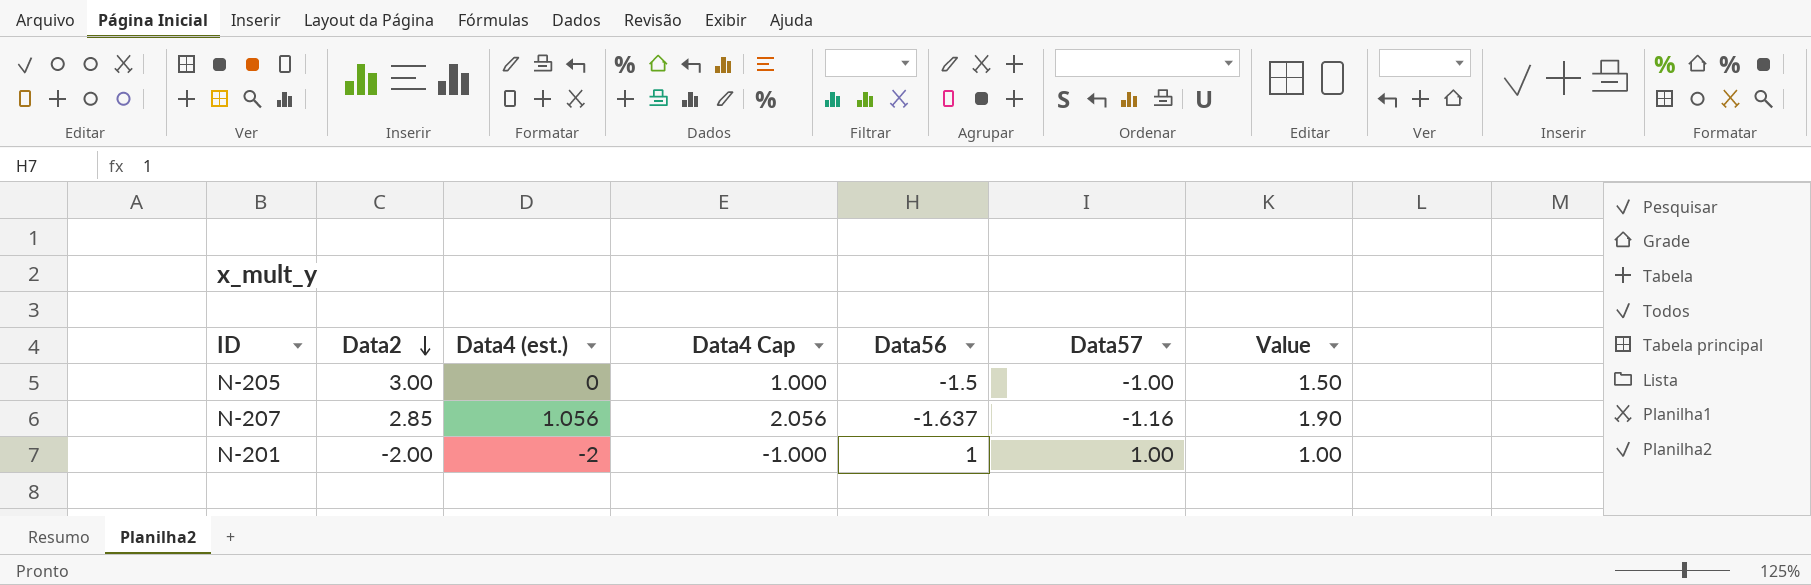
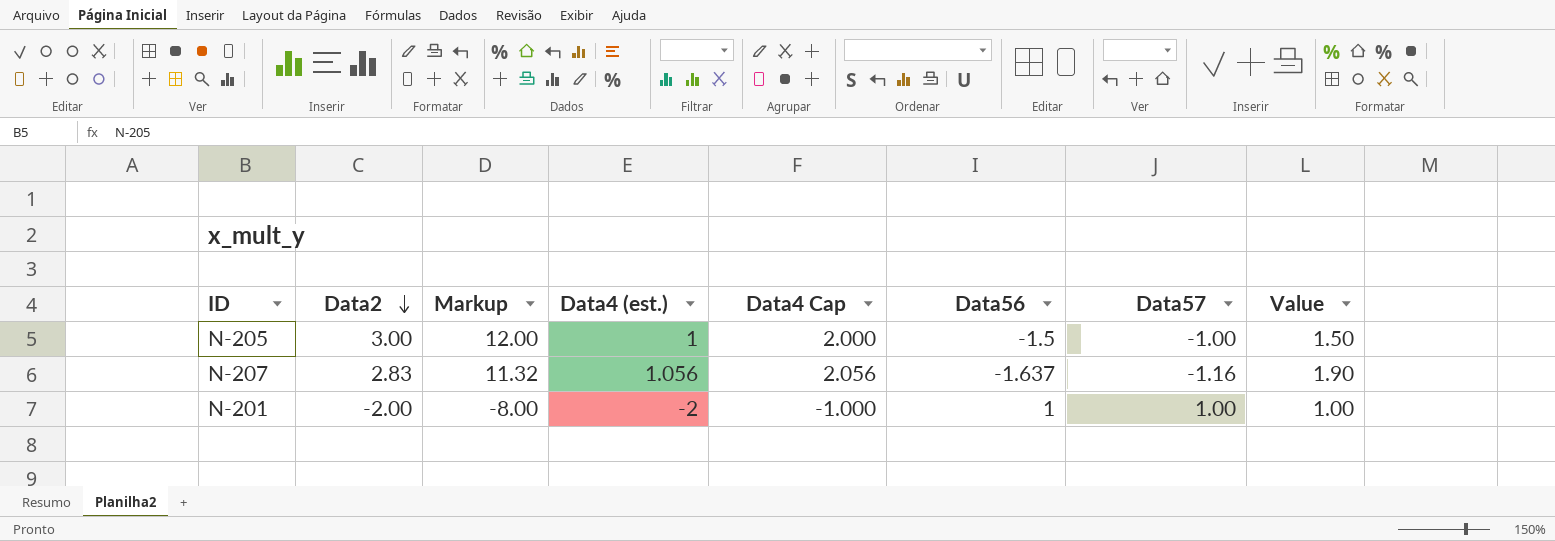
column Markup | formula: none -> [Data2] * 4
N-205 | Data4 (est.): 0 -> 1
N-205 | Data4 Cap: 1.000 -> 2.000
N-207 | Data2: 2.85 -> 2.83

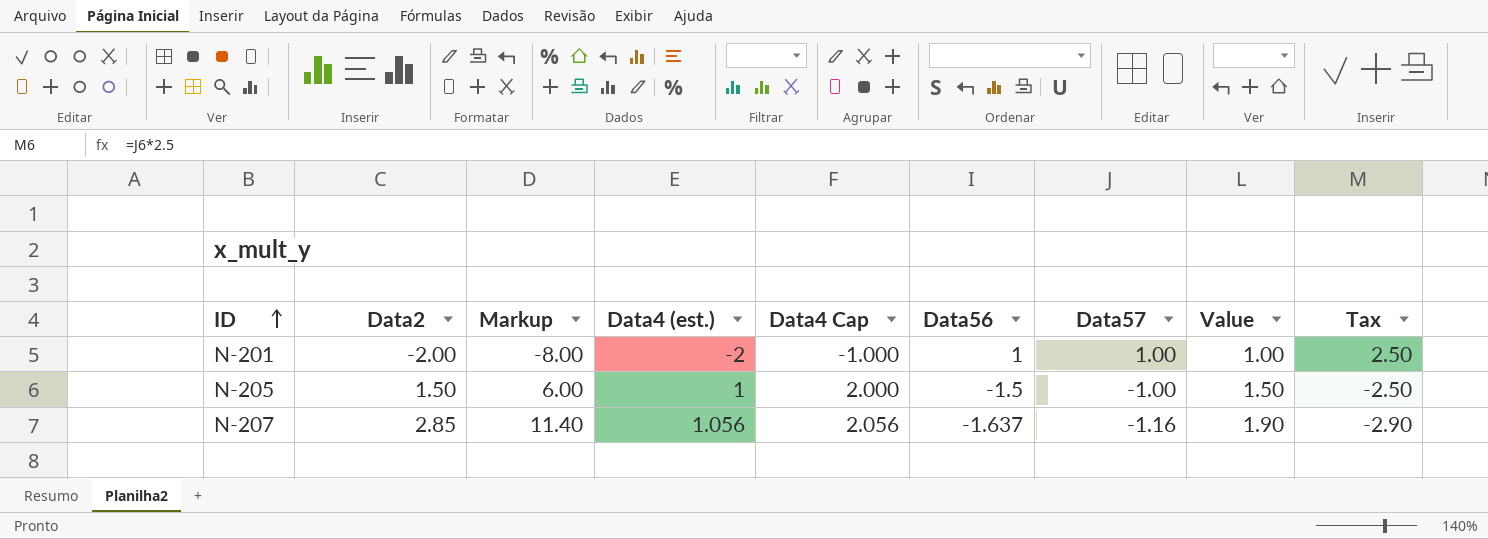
row order: Data2 descending -> ID ascending
column Tax | formula: none -> [Data57] * 2.5
N-205 | Data2: 3.00 -> 1.50
N-205 | Markup: 12.00 -> 6.00
N-207 | Data2: 2.83 -> 2.85
N-207 | Markup: 11.32 -> 11.40

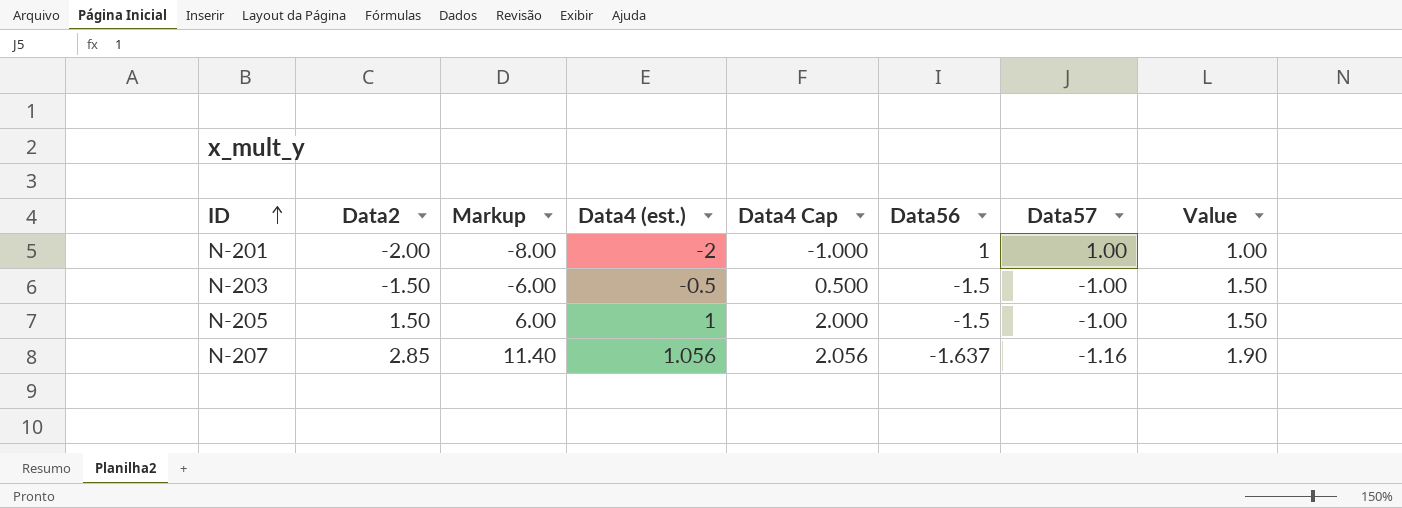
column Tax | formula: [Data57] * 2.5 -> none
row N-203: none -> -1.50 | -6.00 | -0.5 | 0.500 | -1.5 | -1.00 | 1.50

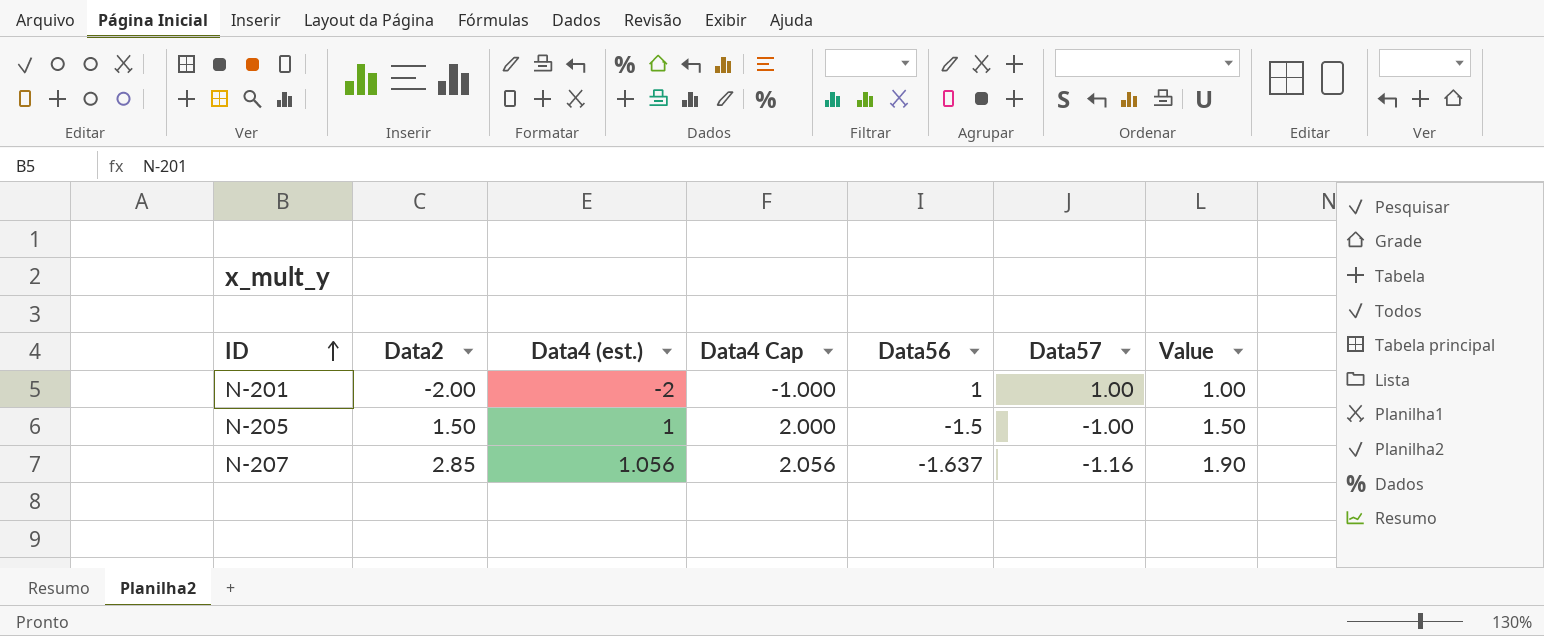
column Markup | formula: [Data2] * 4 -> none
row N-203: -1.50 | -6.00 | -0.5 | 0.500 | -1.5 | -1.00 | 1.50 -> none

